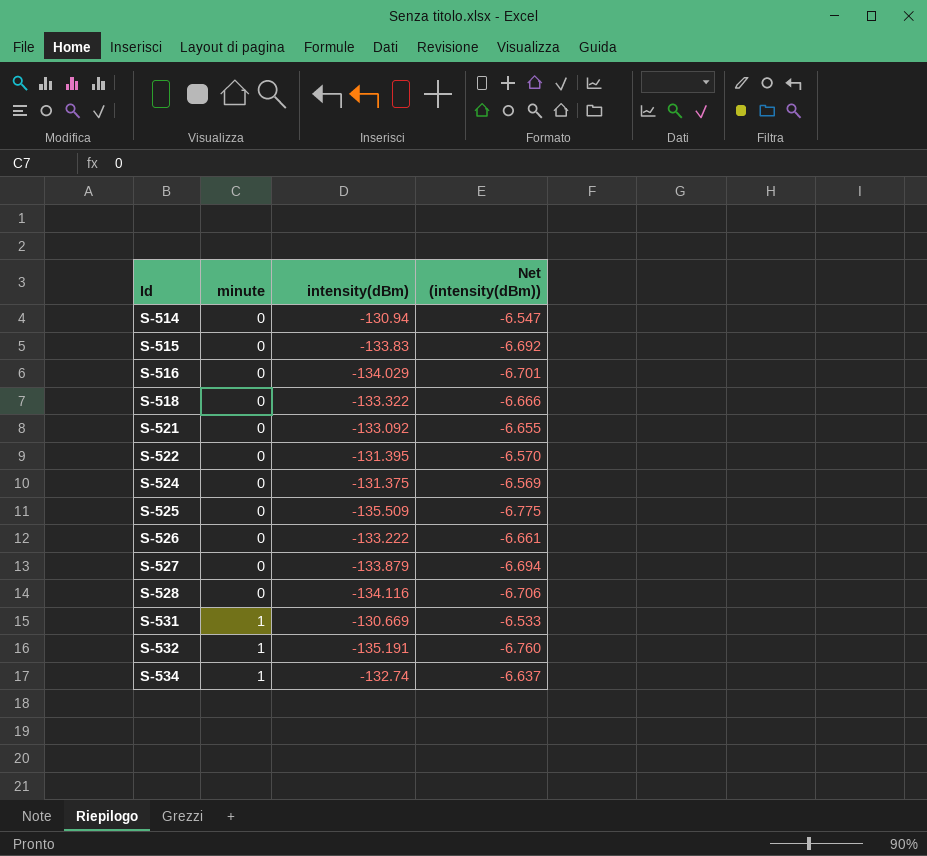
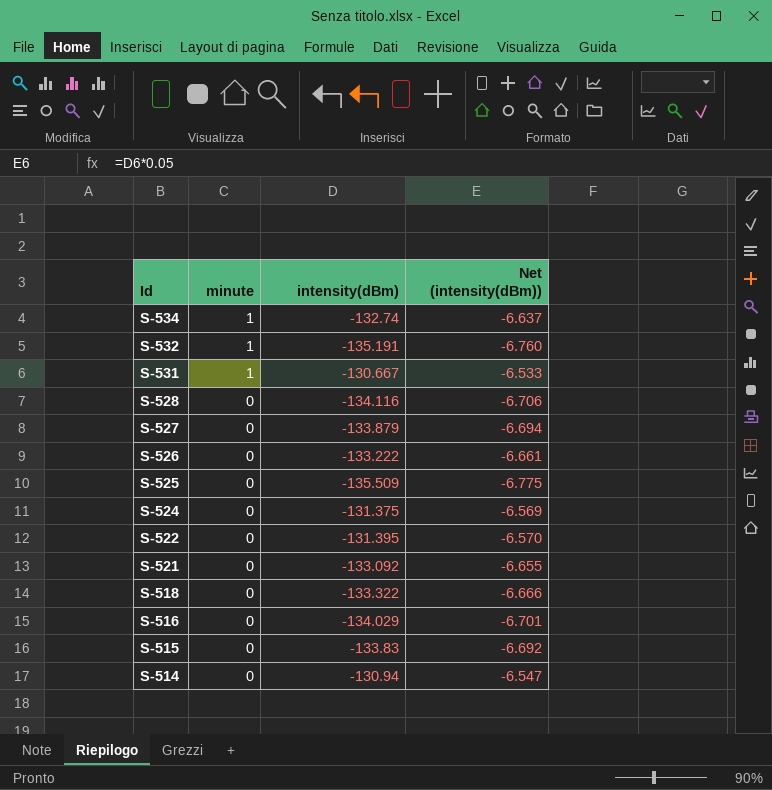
row order: Id ascending -> Id descending
S-531 | intensity(dBm): -130.669 -> -130.667

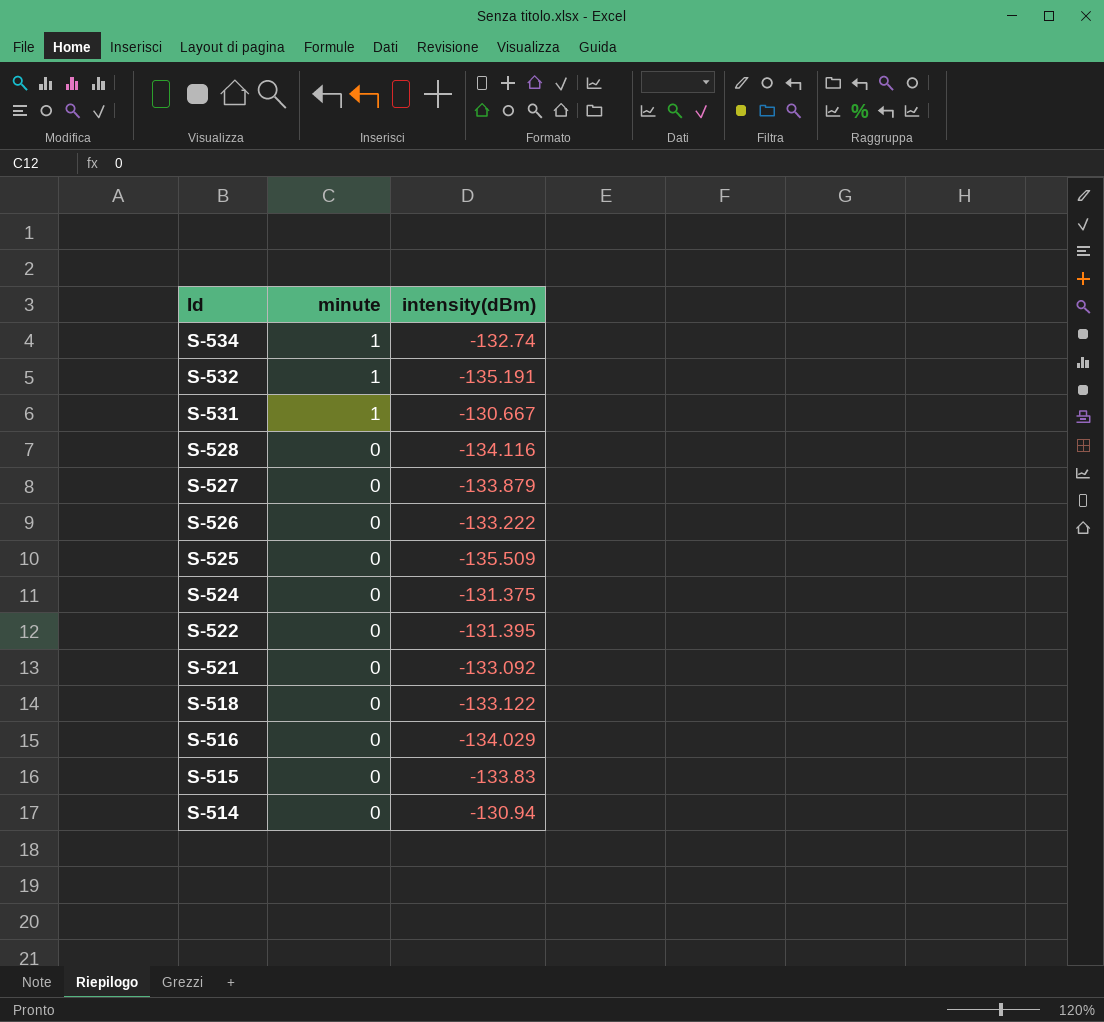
column Net (intensity(dBm)) | formula: [intensity(dBm)] * 0.05 -> none
S-518 | intensity(dBm): -133.322 -> -133.122

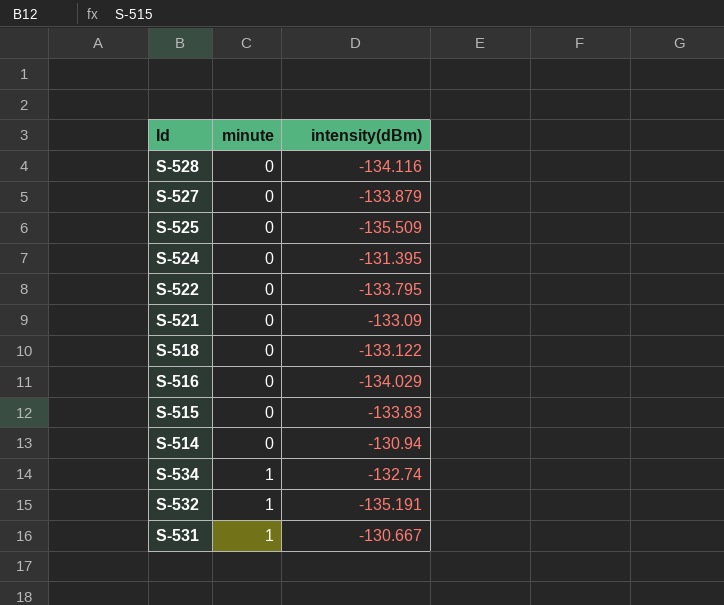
row order: Id descending -> minute ascending
row S-526: 0 | -133.222 -> none
S-524 | intensity(dBm): -131.375 -> -131.395
S-522 | intensity(dBm): -131.395 -> -133.795
S-521 | intensity(dBm): -133.092 -> -133.09

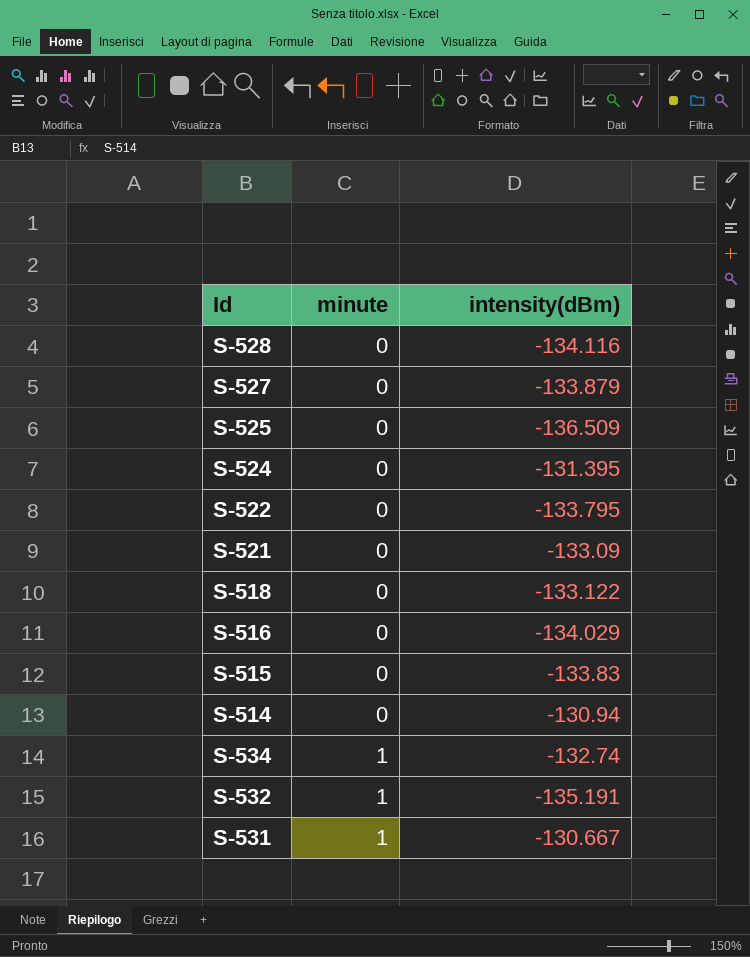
S-525 | intensity(dBm): -135.509 -> -136.509

